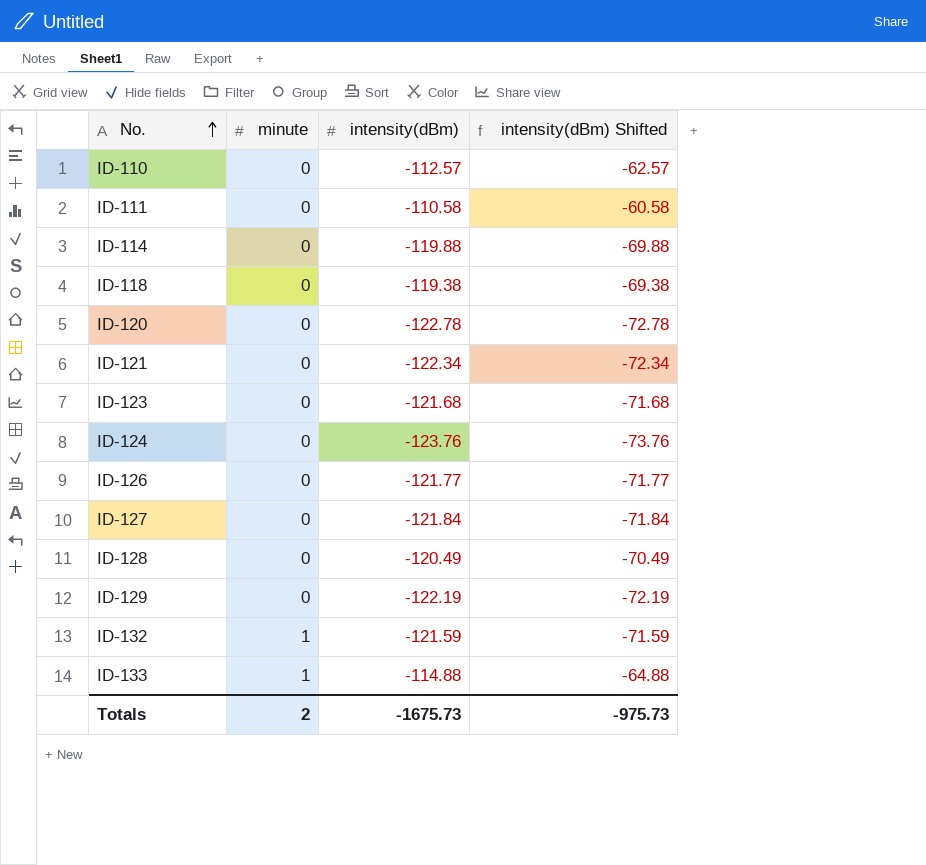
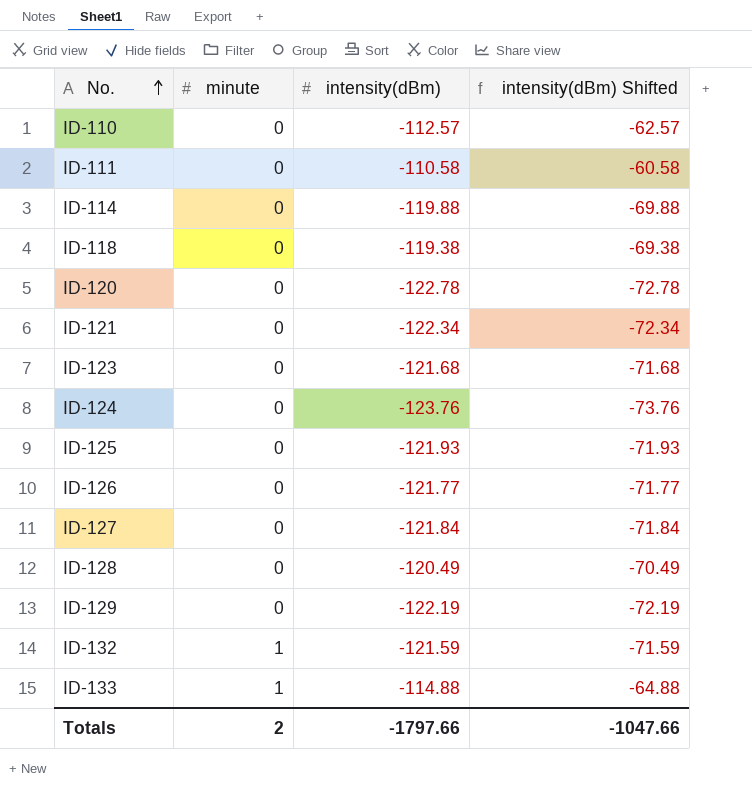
row ID-125: none -> 0 | -121.93 | -71.93
Totals | intensity(dBm): -1675.73 -> -1797.66
Totals | intensity(dBm) Shifted: -975.73 -> -1047.66

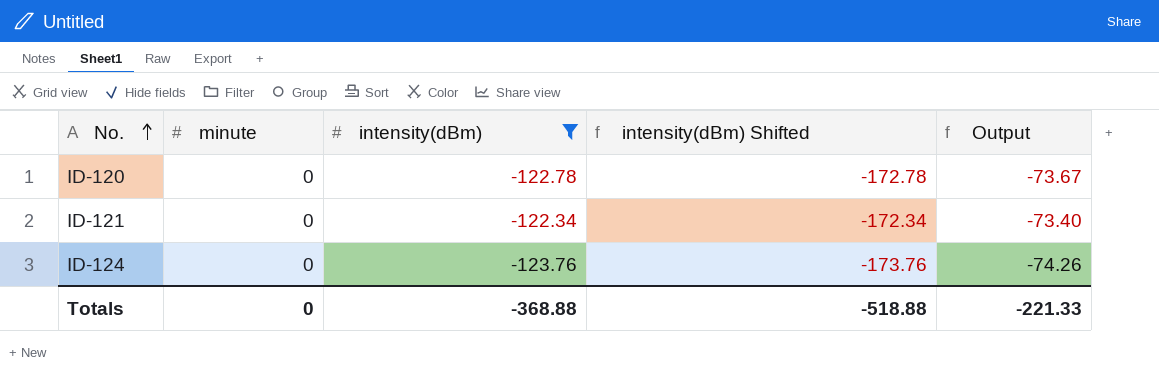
filter: none -> intensity(dBm) <= -122.34
column intensity(dBm) Shifted | formula: [intensity(dBm)] + 50 -> [intensity(dBm)] - 50
column Output | formula: none -> [intensity(dBm)] * 0.6
Totals | minute: 2 -> 0
Totals | intensity(dBm): -1797.66 -> -368.88
Totals | intensity(dBm) Shifted: -1047.66 -> -518.88

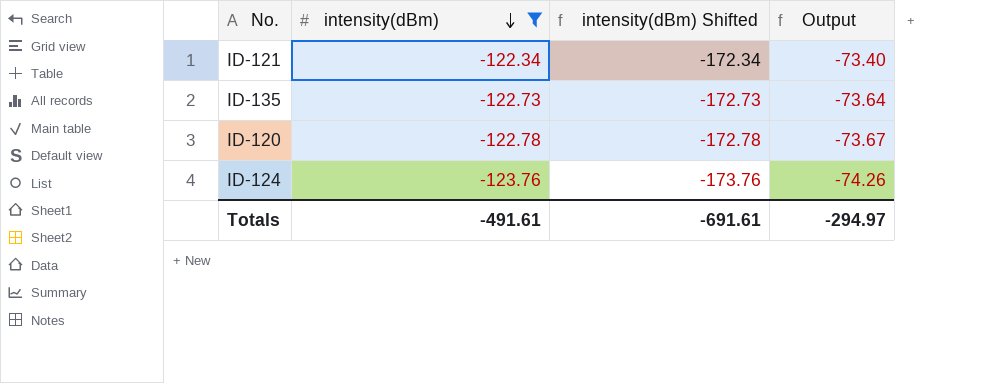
row order: No. ascending -> intensity(dBm) descending
column minute | position: 2 -> none
row ID-135: none -> -122.73 | -172.73 | -73.64
Totals | intensity(dBm): -368.88 -> -491.61
Totals | intensity(dBm) Shifted: -518.88 -> -691.61
Totals | Output: -221.33 -> -294.97

